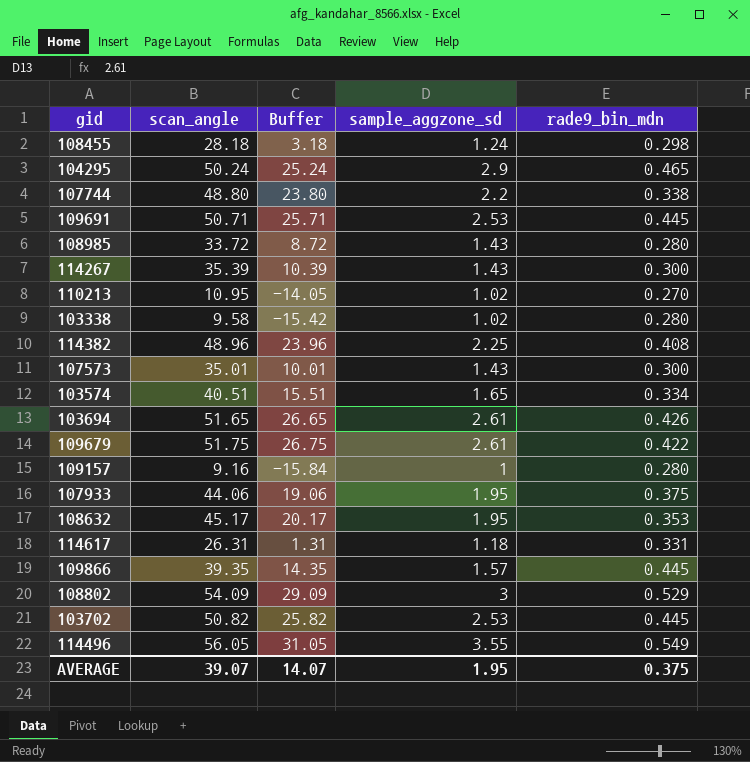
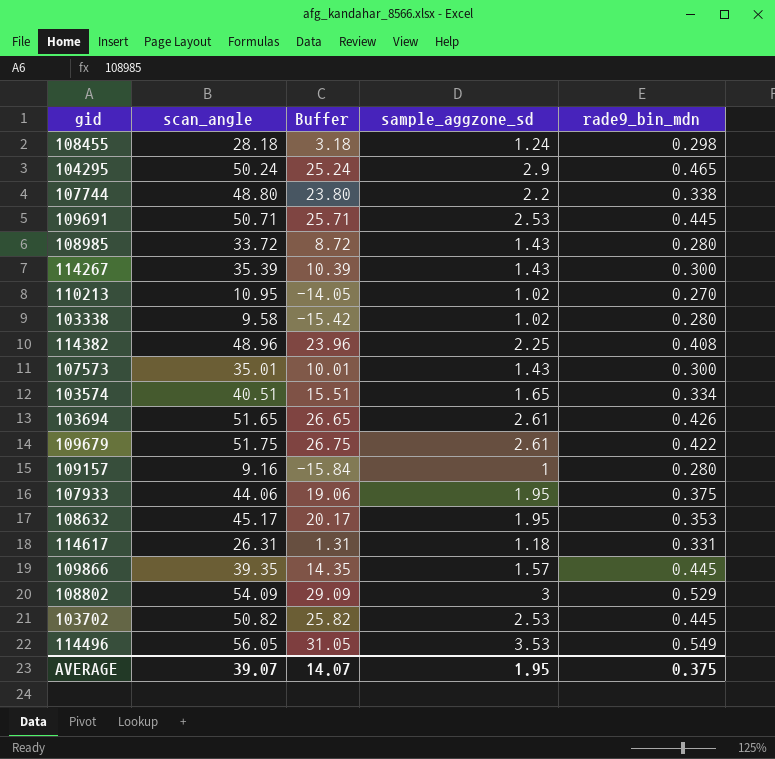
114496 | sample_aggzone_sd: 3.55 -> 3.53

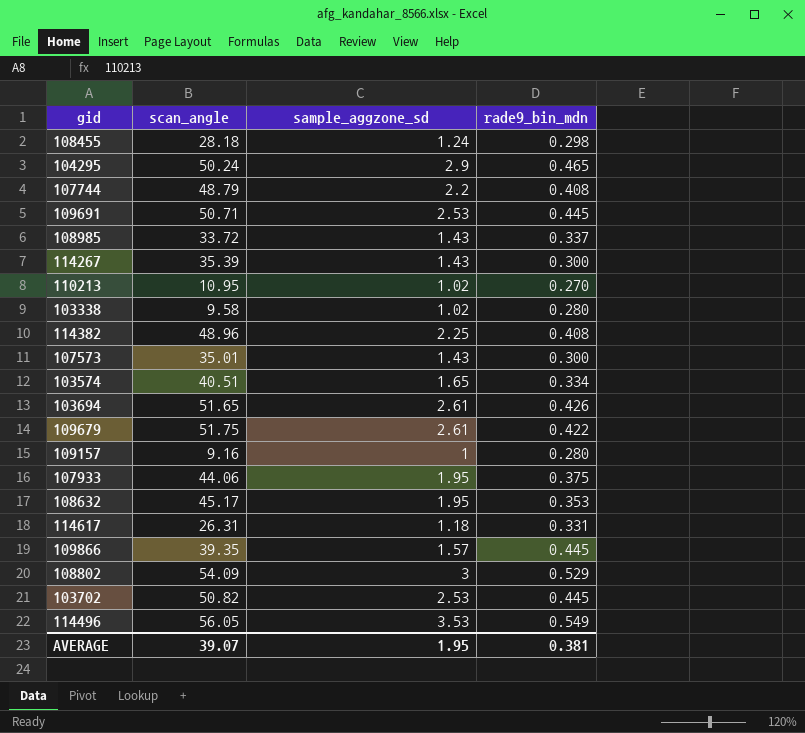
column Buffer | formula: [scan_angle] - 25 -> none
107744 | scan_angle: 48.80 -> 48.79
107744 | rade9_bin_mdn: 0.338 -> 0.408
108985 | rade9_bin_mdn: 0.280 -> 0.337
AVERAGE | rade9_bin_mdn: 0.375 -> 0.381

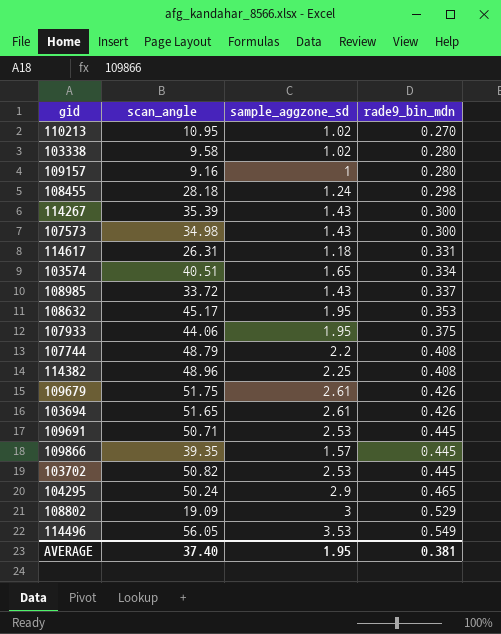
row order: none -> rade9_bin_mdn ascending
107573 | scan_angle: 35.01 -> 34.98
109679 | rade9_bin_mdn: 0.422 -> 0.426
108802 | scan_angle: 54.09 -> 19.09
AVERAGE | scan_angle: 39.07 -> 37.40

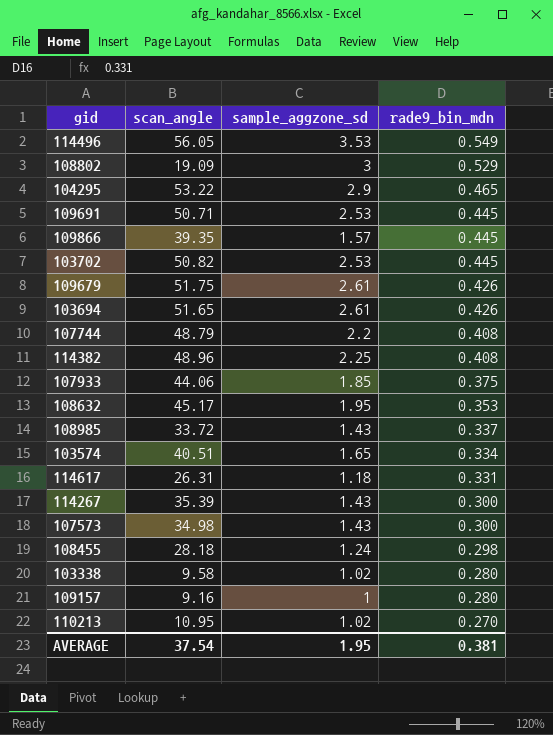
row order: rade9_bin_mdn ascending -> rade9_bin_mdn descending
104295 | scan_angle: 50.24 -> 53.22
107933 | sample_aggzone_sd: 1.95 -> 1.85
AVERAGE | scan_angle: 37.40 -> 37.54

